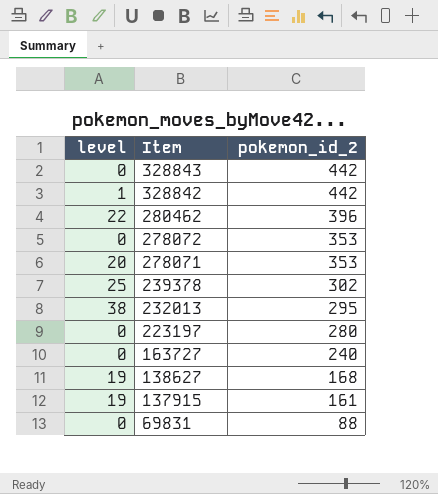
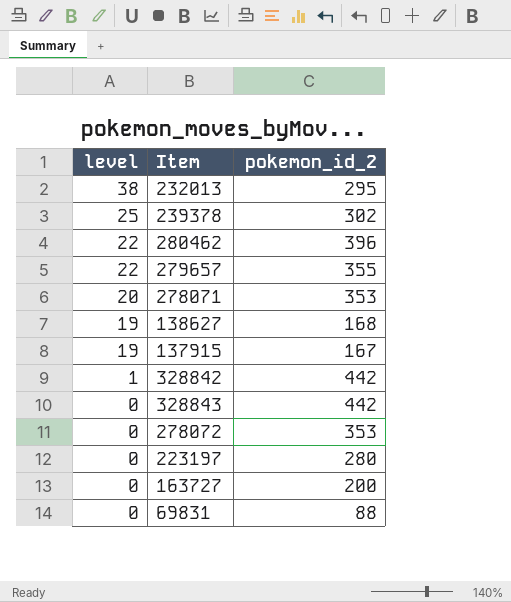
row order: Item descending -> level descending
row 279657: none -> 22 | 355
137915 | pokemon_id_2: 161 -> 167
163727 | pokemon_id_2: 240 -> 200

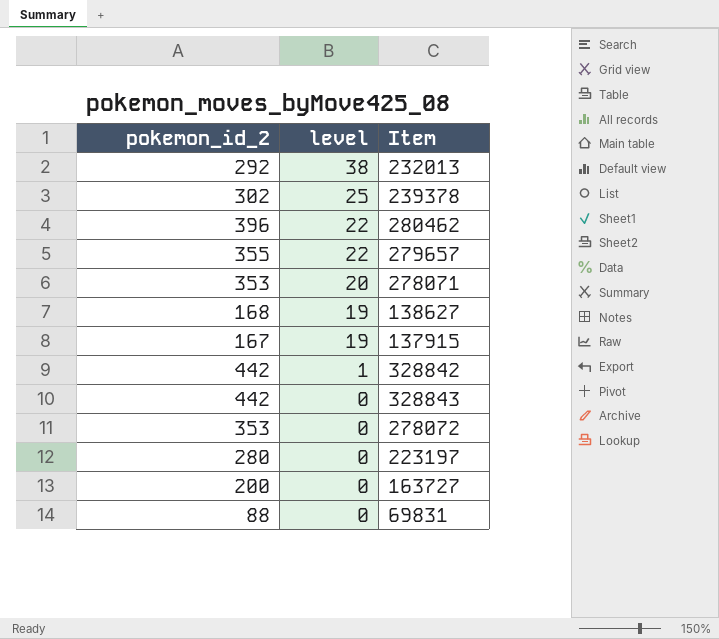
column pokemon_id_2 | position: 3 -> 1
232013 | pokemon_id_2: 295 -> 292

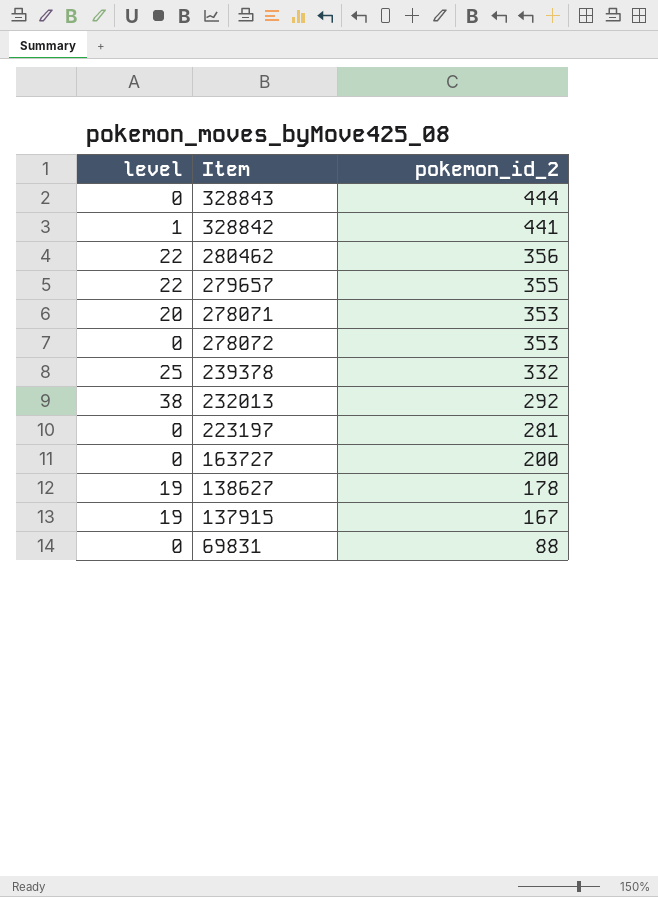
row order: level descending -> pokemon_id_2 descending
column pokemon_id_2 | position: 1 -> 3
328843 | pokemon_id_2: 442 -> 444
328842 | pokemon_id_2: 442 -> 441
280462 | pokemon_id_2: 396 -> 356
239378 | pokemon_id_2: 302 -> 332
223197 | pokemon_id_2: 280 -> 281
138627 | pokemon_id_2: 168 -> 178

